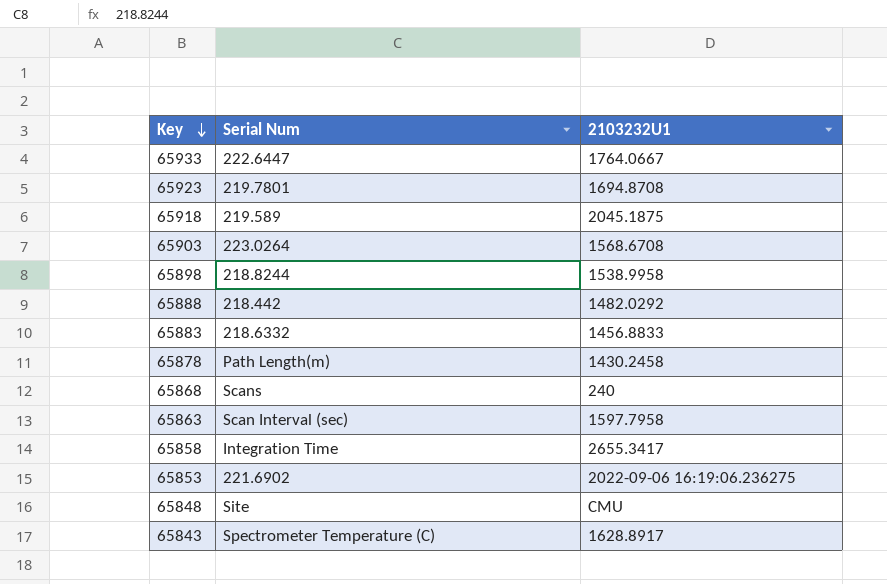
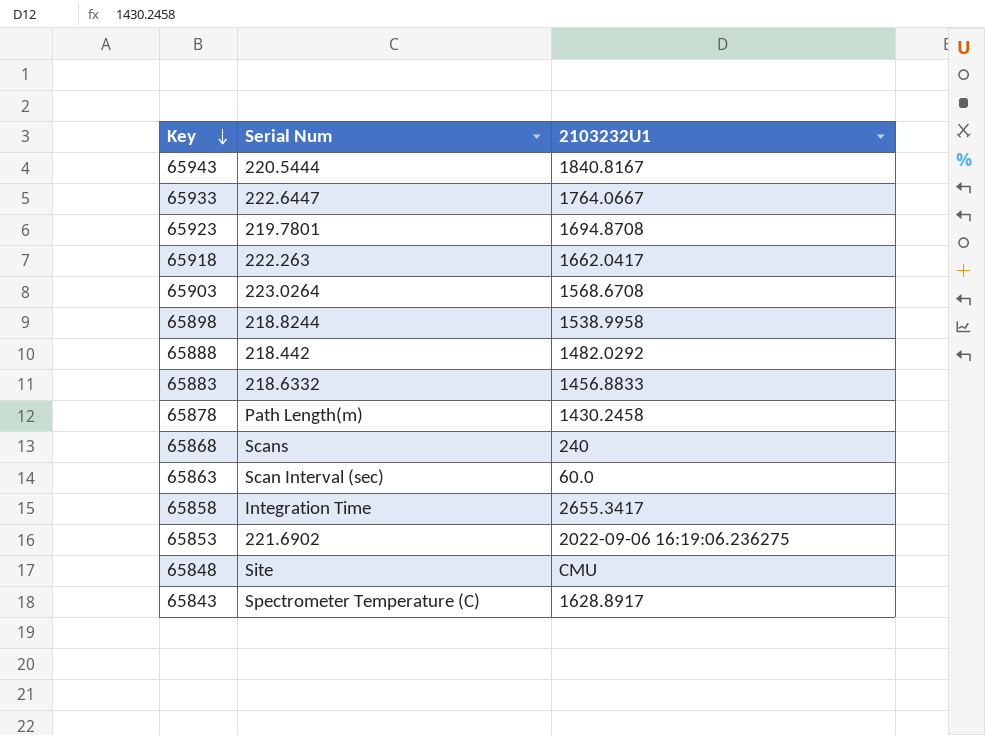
row 65943: none -> 220.5444 | 1840.8167
65918 | Serial Num: 219.589 -> 222.263
65918 | 2103232U1: 2045.1875 -> 1662.0417
65863 | 2103232U1: 1597.7958 -> 60.0

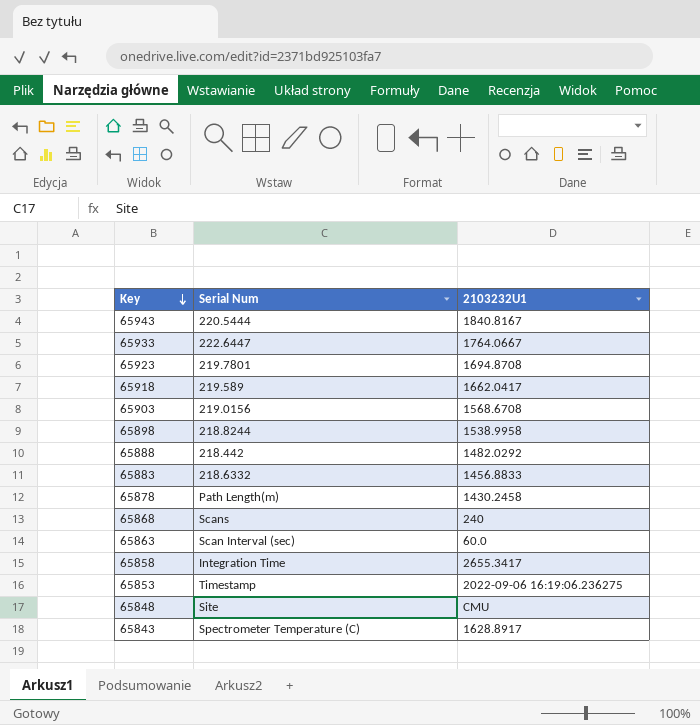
65918 | Serial Num: 222.263 -> 219.589
65903 | Serial Num: 223.0264 -> 219.0156
65853 | Serial Num: 221.6902 -> Timestamp

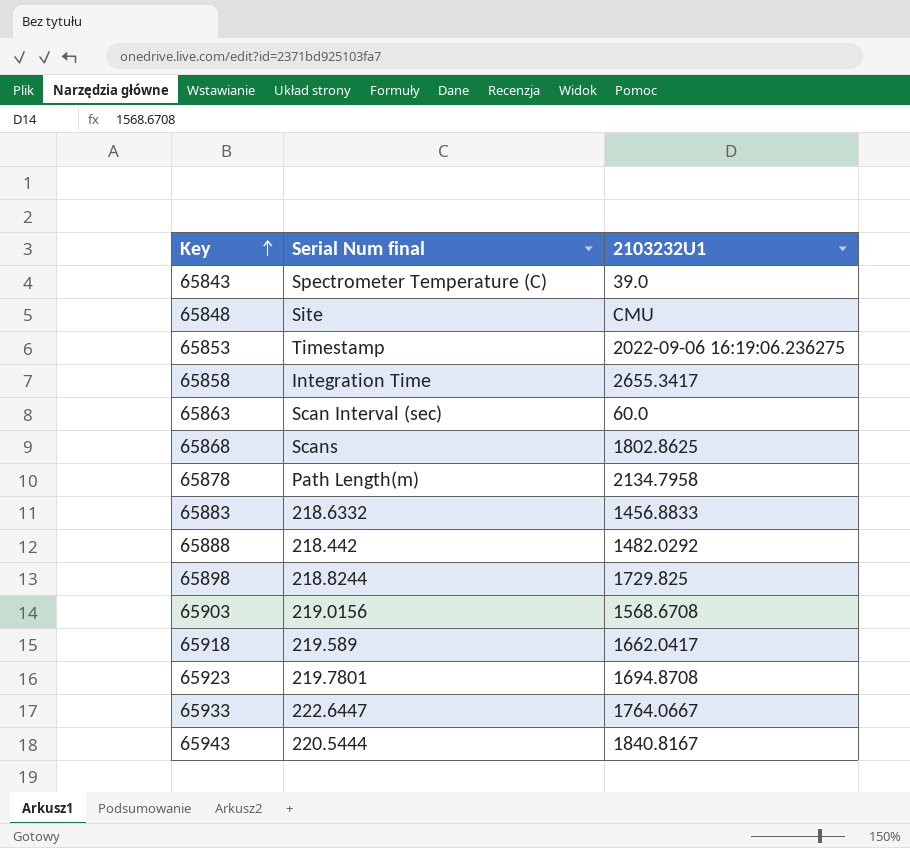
row order: Key descending -> Key ascending
column name: Serial Num -> Serial Num final
65843 | 2103232U1: 1628.8917 -> 39.0
65868 | 2103232U1: 240 -> 1802.8625
65878 | 2103232U1: 1430.2458 -> 2134.7958
65898 | 2103232U1: 1538.9958 -> 1729.825

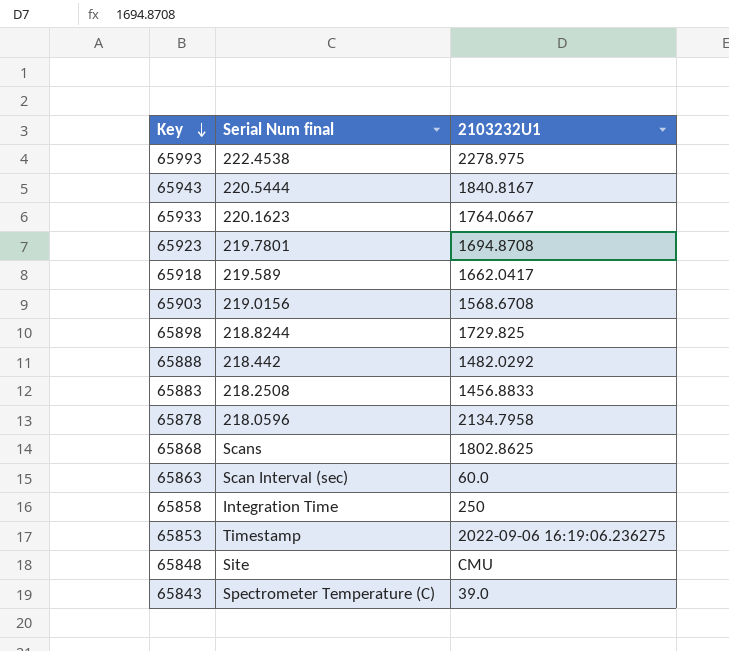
row order: Key ascending -> Key descending
row 65993: none -> 222.4538 | 2278.975
65933 | Serial Num final: 222.6447 -> 220.1623
65883 | Serial Num final: 218.6332 -> 218.2508
65878 | Serial Num final: Path Length(m) -> 218.0596
65858 | 2103232U1: 2655.3417 -> 250

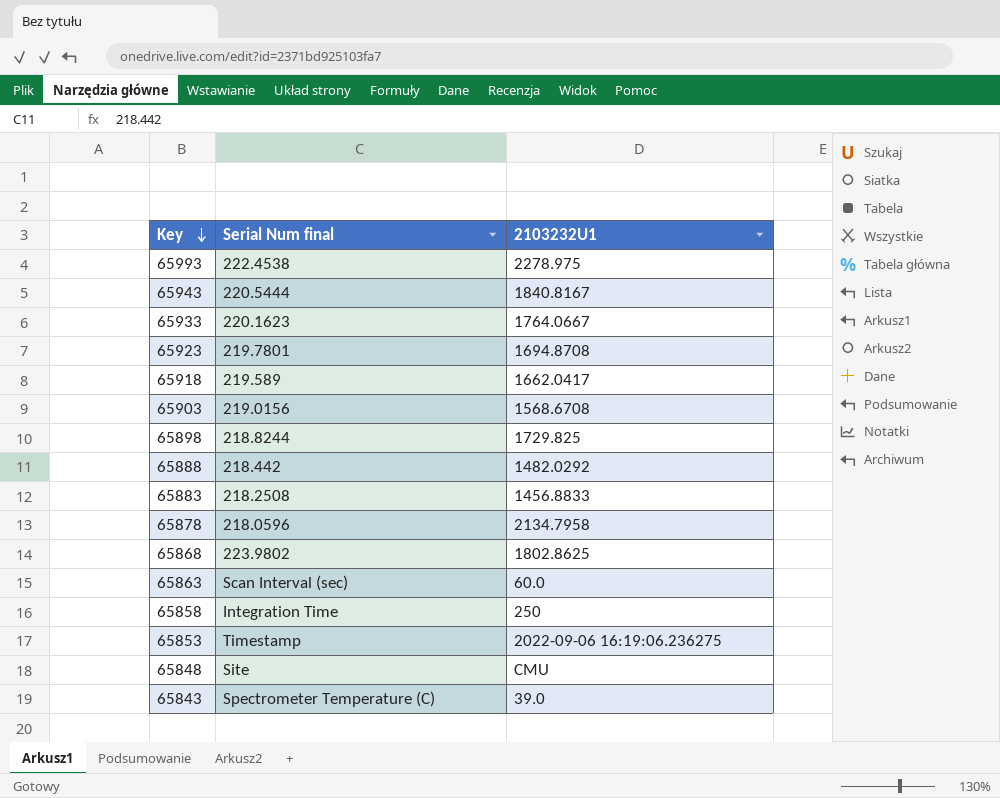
65868 | Serial Num final: Scans -> 223.9802

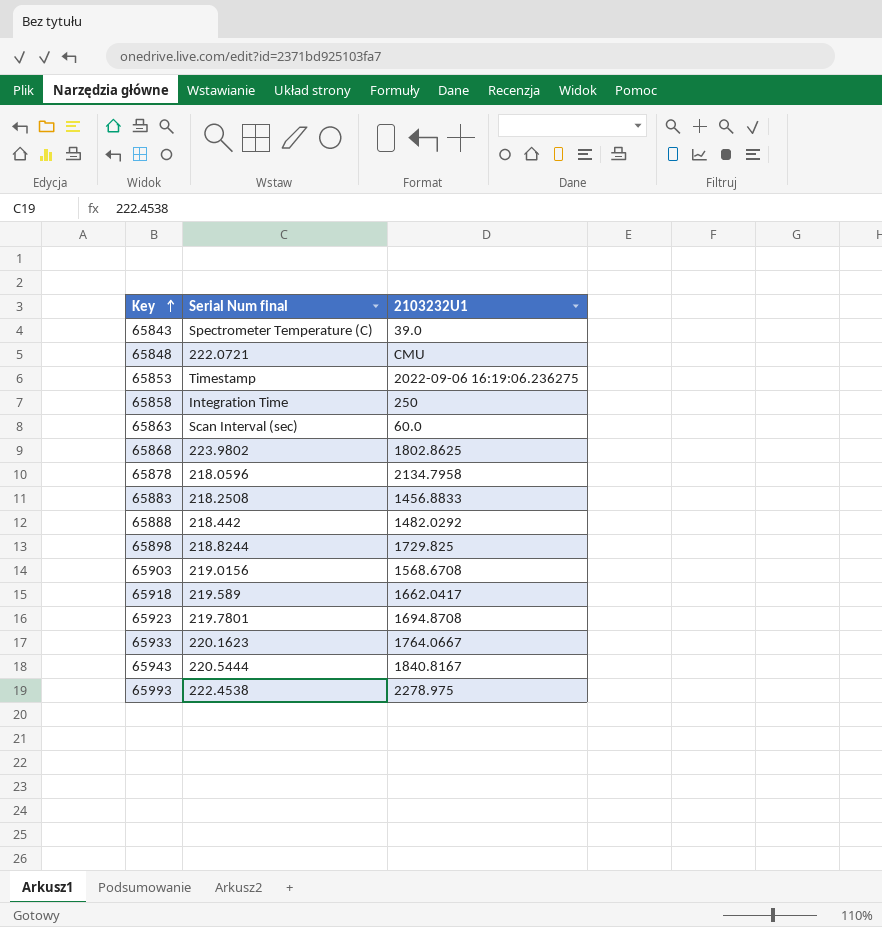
row order: Key descending -> Key ascending
65848 | Serial Num final: Site -> 222.0721

